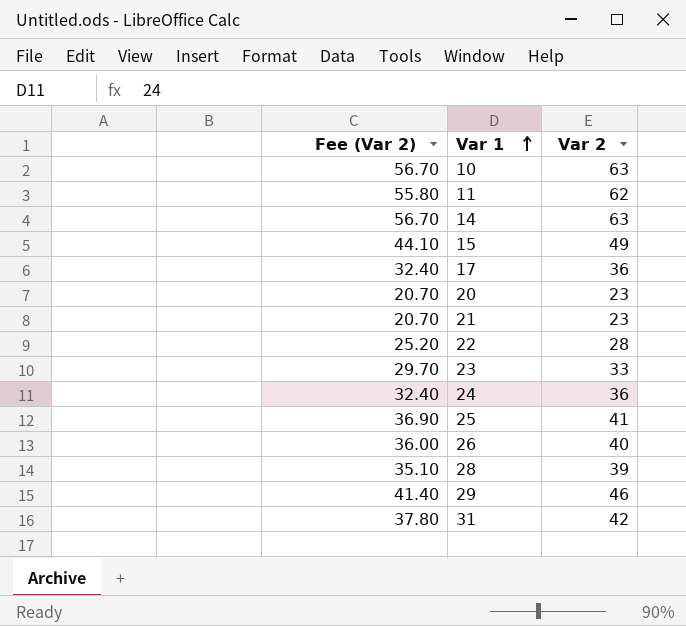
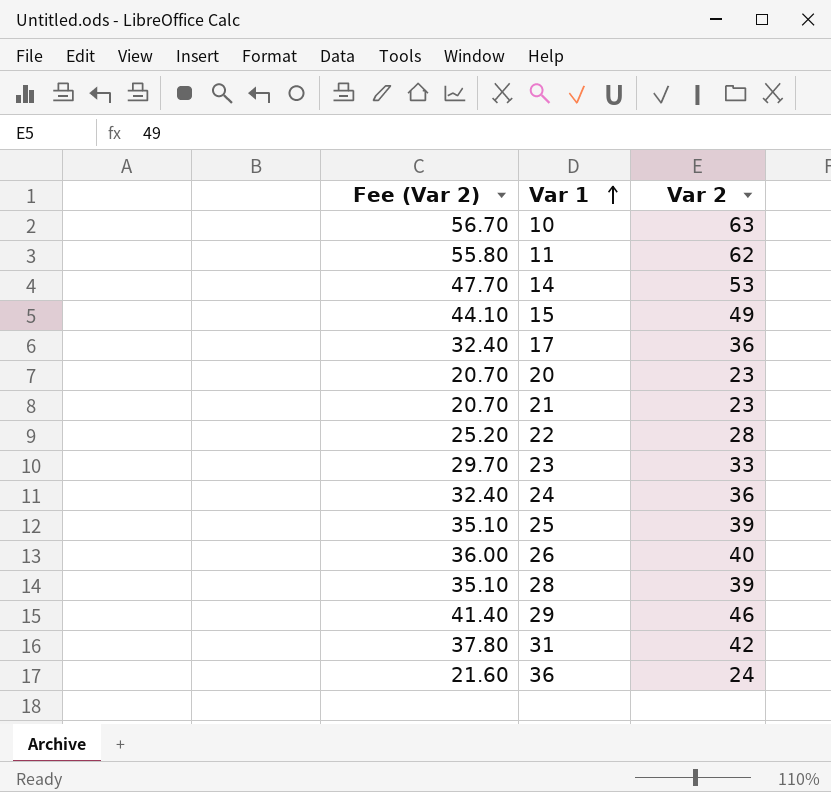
14 | Fee (Var 2): 56.70 -> 47.70
14 | Var 2: 63 -> 53
25 | Fee (Var 2): 36.90 -> 35.10
25 | Var 2: 41 -> 39
row 36: none -> 21.60 | 24

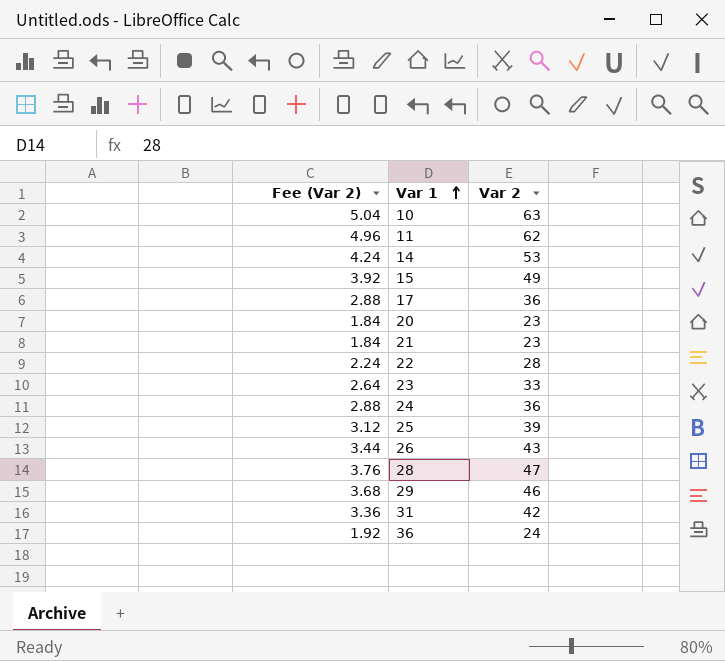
column Fee (Var 2) | formula: [Var 2] * 0.9 -> [Var 2] * 0.08
26 | Var 2: 40 -> 43
28 | Var 2: 39 -> 47

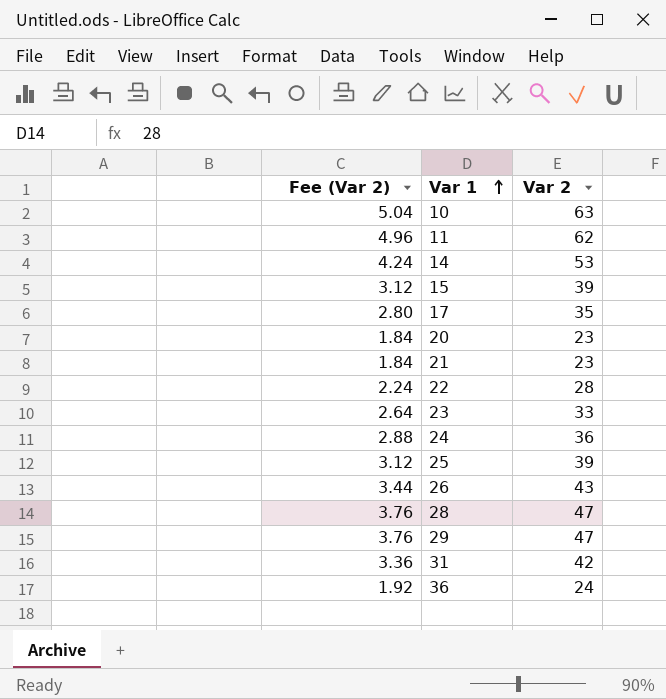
15 | Fee (Var 2): 3.92 -> 3.12
15 | Var 2: 49 -> 39
17 | Fee (Var 2): 2.88 -> 2.80
17 | Var 2: 36 -> 35
29 | Fee (Var 2): 3.68 -> 3.76
29 | Var 2: 46 -> 47

